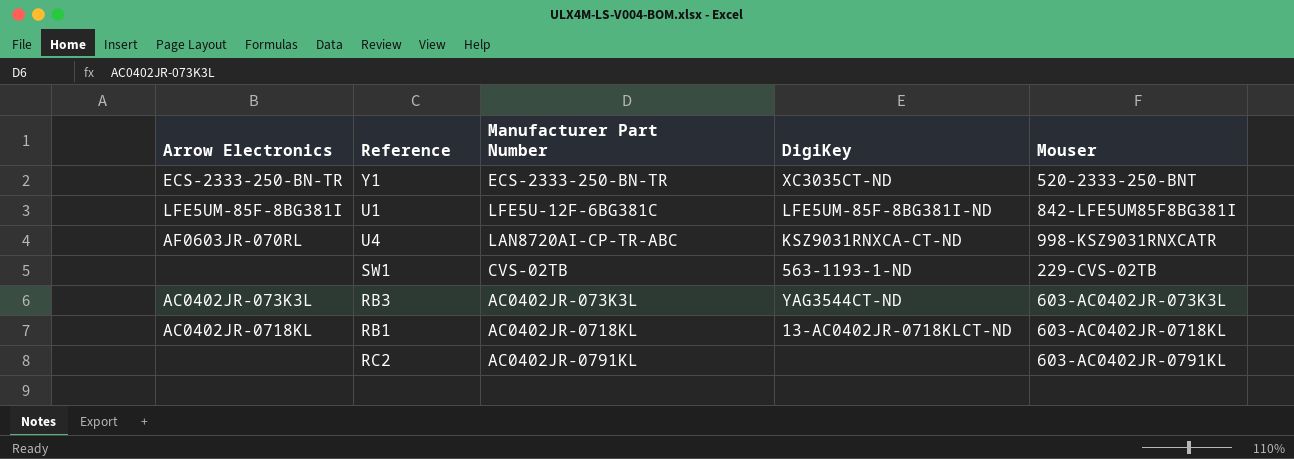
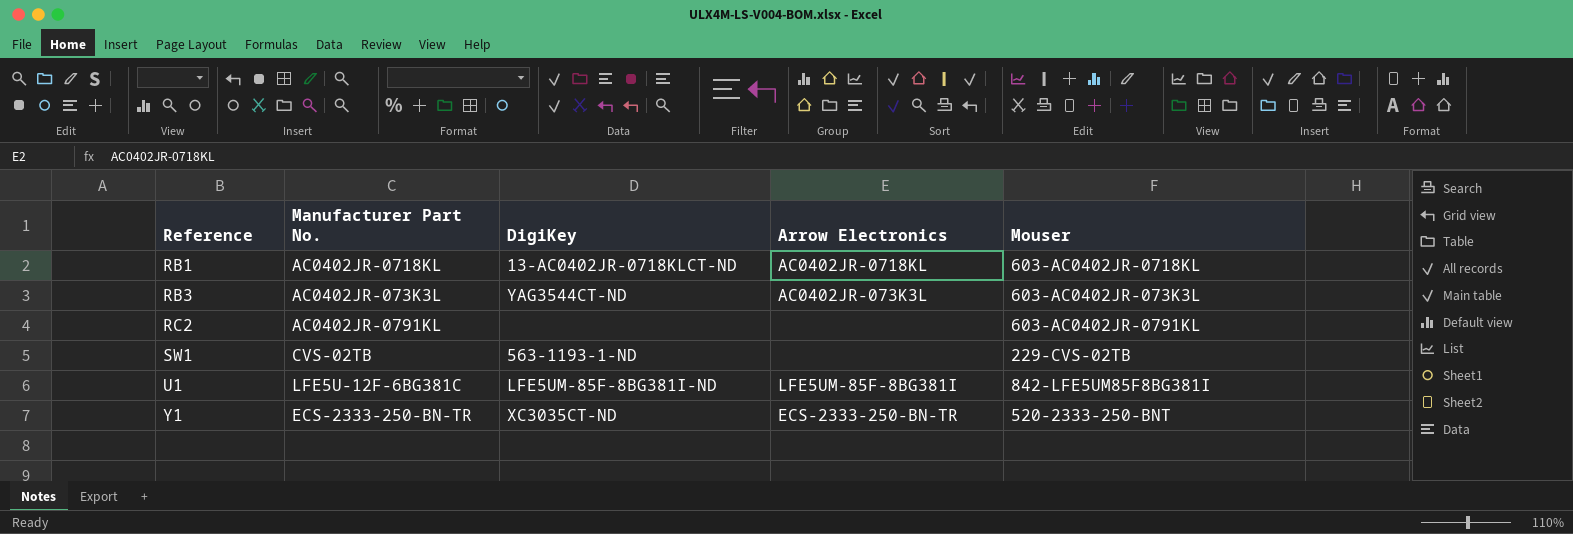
row order: none -> Reference ascending
column name: Manufacturer Part Number -> Manufacturer Part No.
column Arrow Electronics | position: 1 -> 4
row U4: AF0603JR-070RL | LAN8720AI-CP-TR-ABC | KSZ9031RNXCA-CT-ND | 998-KSZ9031RNXCATR -> none

